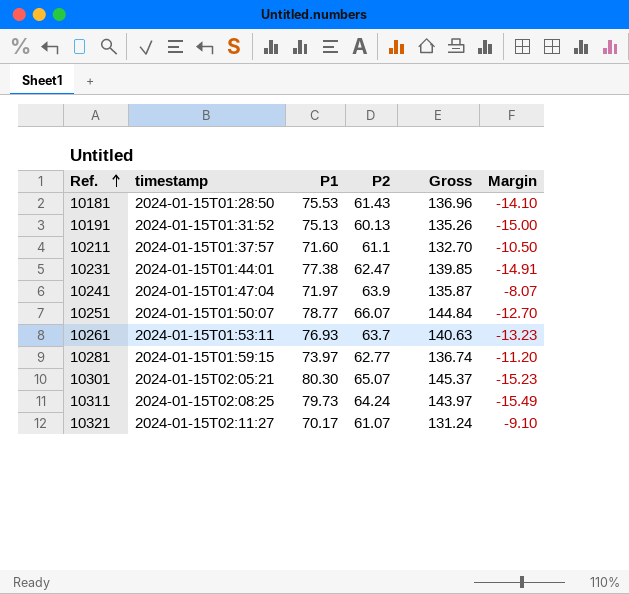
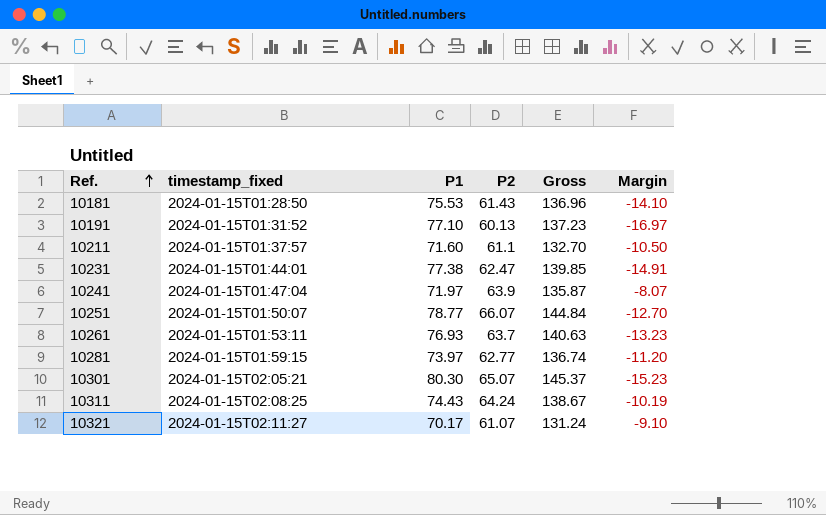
column name: timestamp -> timestamp_fixed
10191 | P1: 75.13 -> 77.10
10191 | Gross: 135.26 -> 137.23
10191 | Margin: -15.00 -> -16.97
10311 | P1: 79.73 -> 74.43
10311 | Gross: 143.97 -> 138.67
10311 | Margin: -15.49 -> -10.19

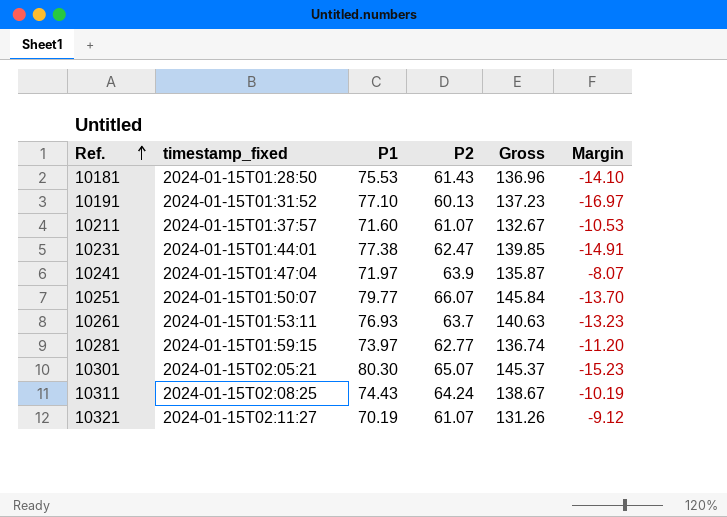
10211 | P2: 61.1 -> 61.07
10211 | Gross: 132.70 -> 132.67
10211 | Margin: -10.50 -> -10.53
10251 | P1: 78.77 -> 79.77
10251 | Gross: 144.84 -> 145.84
10251 | Margin: -12.70 -> -13.70
10321 | P1: 70.17 -> 70.19
10321 | Gross: 131.24 -> 131.26
10321 | Margin: -9.10 -> -9.12

